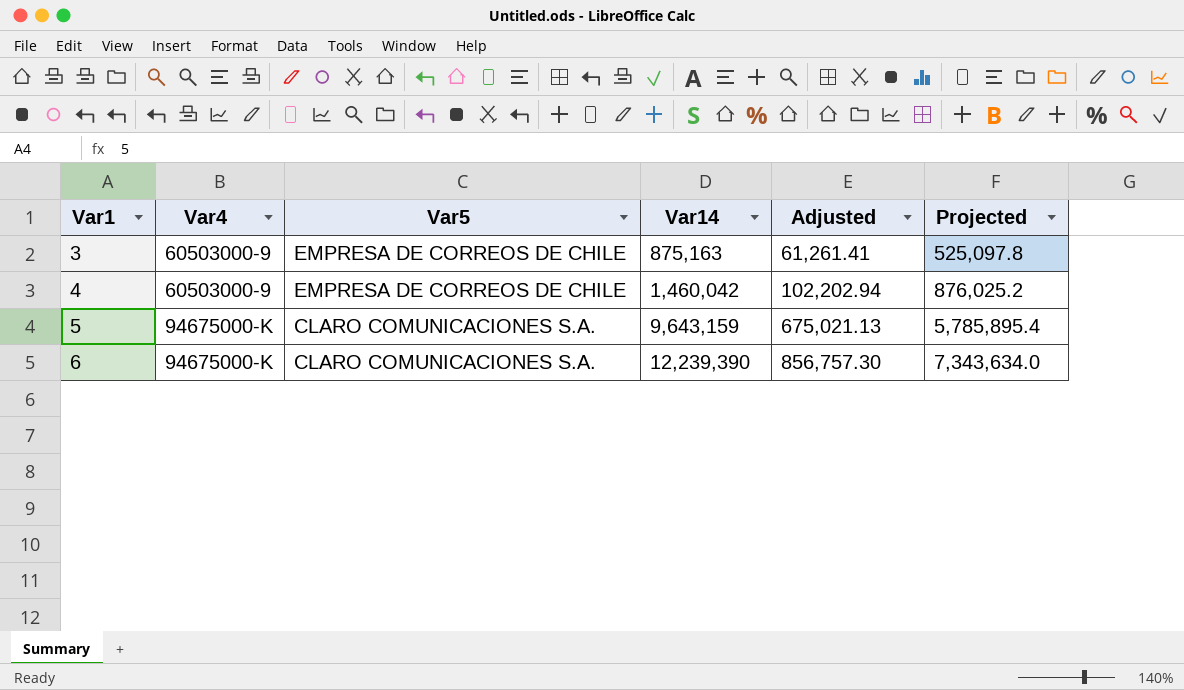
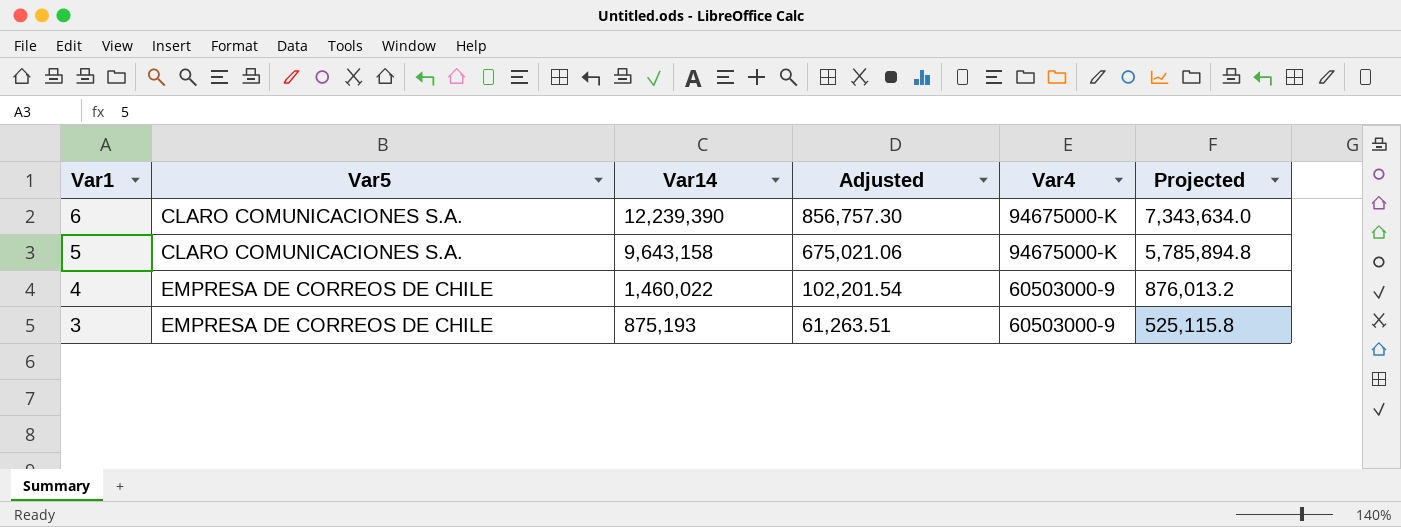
row order: Var1 ascending -> Var1 descending
column Var4 | position: 2 -> 5
5 | Var14: 9,643,159 -> 9,643,158
5 | Adjusted: 675,021.13 -> 675,021.06
5 | Projected: 5,785,895.4 -> 5,785,894.8
4 | Var14: 1,460,042 -> 1,460,022
4 | Adjusted: 102,202.94 -> 102,201.54
4 | Projected: 876,025.2 -> 876,013.2
3 | Var14: 875,163 -> 875,193
3 | Adjusted: 61,261.41 -> 61,263.51
3 | Projected: 525,097.8 -> 525,115.8

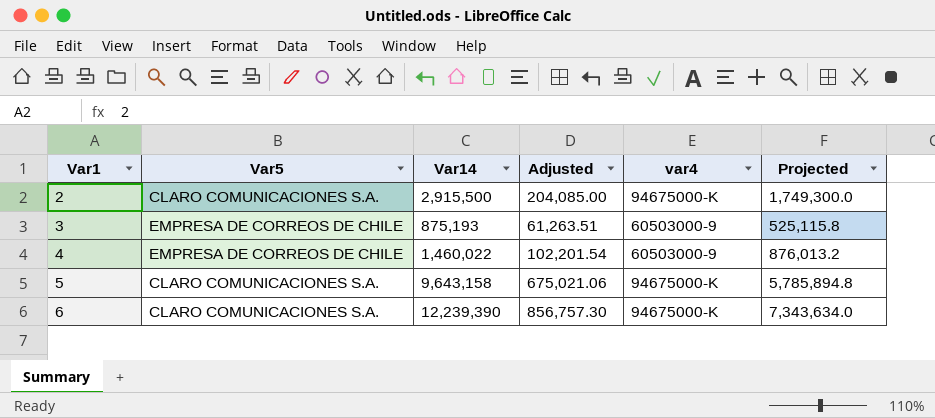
row order: Var1 descending -> Var1 ascending
column name: Var4 -> var4
row 2: none -> CLARO COMUNICACIONES S.A. | 2,915,500 | 204,085.00 | 94675000-K | 1,749,300.0

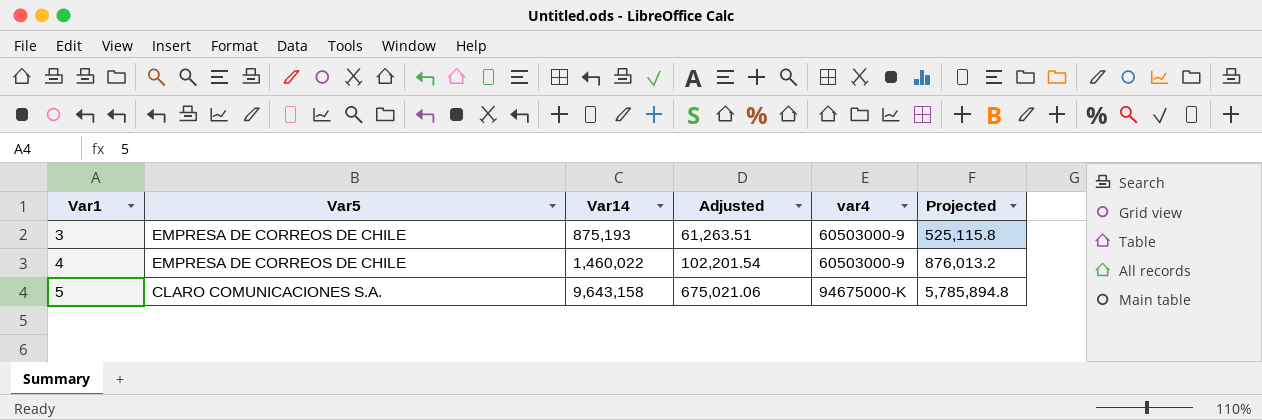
row 2: CLARO COMUNICACIONES S.A. | 2,915,500 | 204,085.00 | 94675000-K | 1,749,300.0 -> none
row 6: CLARO COMUNICACIONES S.A. | 12,239,390 | 856,757.30 | 94675000-K | 7,343,634.0 -> none

